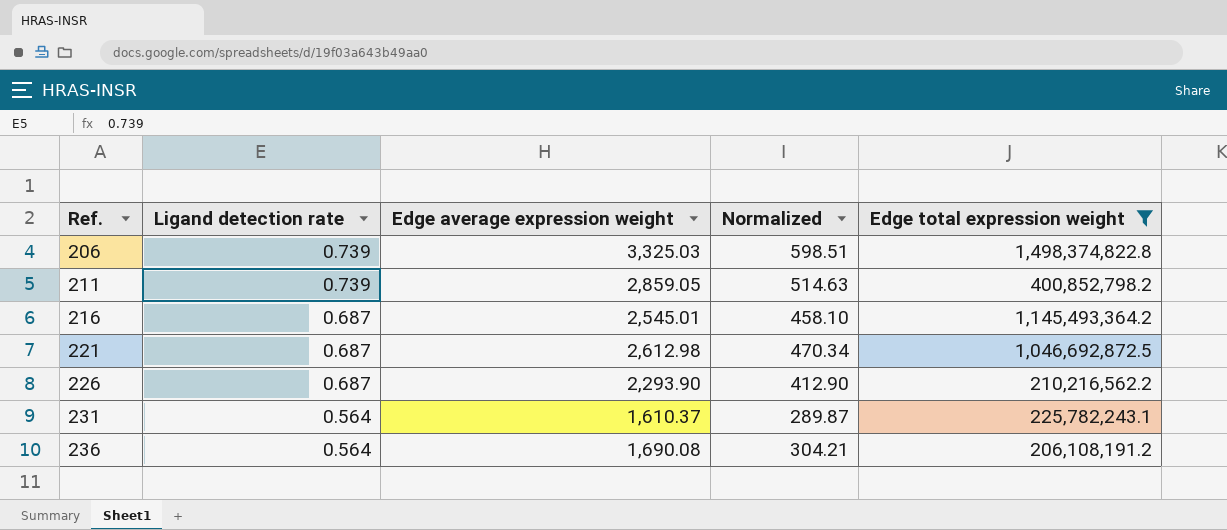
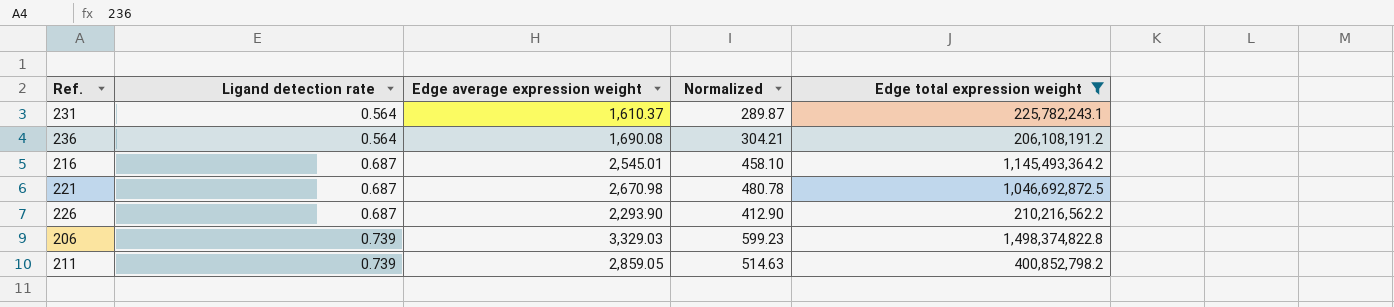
row order: Ref. ascending -> Ligand detection rate ascending
221 | Edge average expression weight: 2,612.98 -> 2,670.98
221 | Normalized: 470.34 -> 480.78
206 | Edge average expression weight: 3,325.03 -> 3,329.03
206 | Normalized: 598.51 -> 599.23

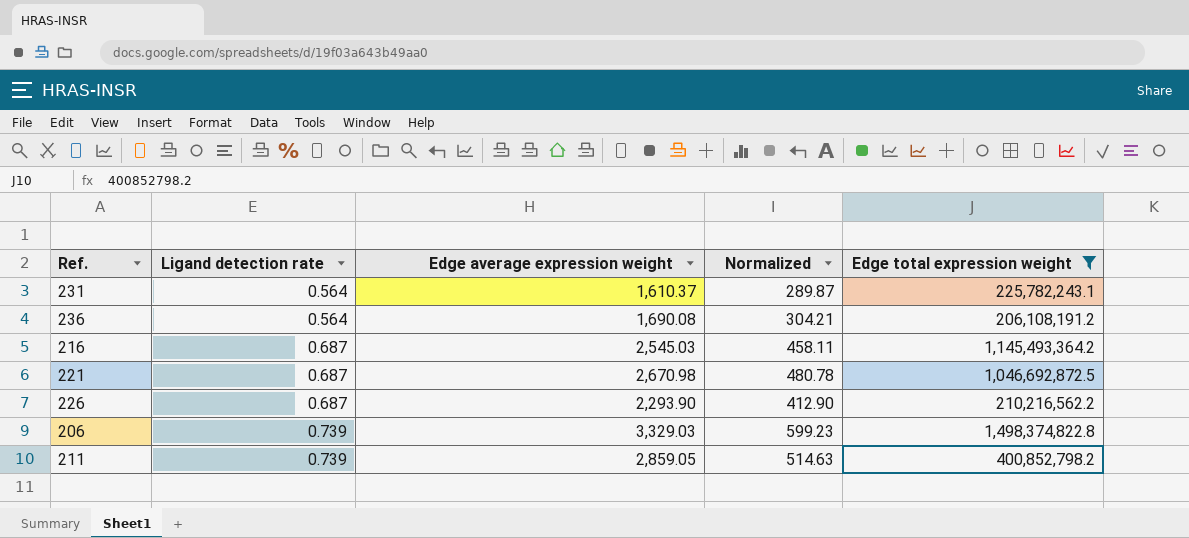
216 | Edge average expression weight: 2,545.01 -> 2,545.03
216 | Normalized: 458.10 -> 458.11

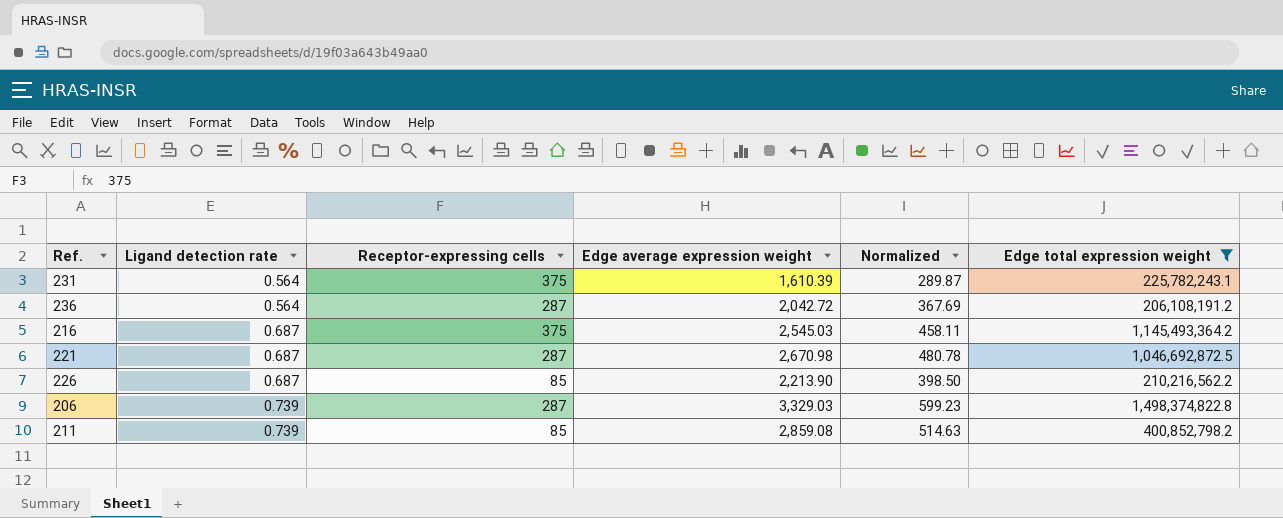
column Receptor-expressing cells | position: none -> 3
231 | Edge average expression weight: 1,610.37 -> 1,610.39
236 | Edge average expression weight: 1,690.08 -> 2,042.72
236 | Normalized: 304.21 -> 367.69
226 | Edge average expression weight: 2,293.90 -> 2,213.90
226 | Normalized: 412.90 -> 398.50
211 | Edge average expression weight: 2,859.05 -> 2,859.08

